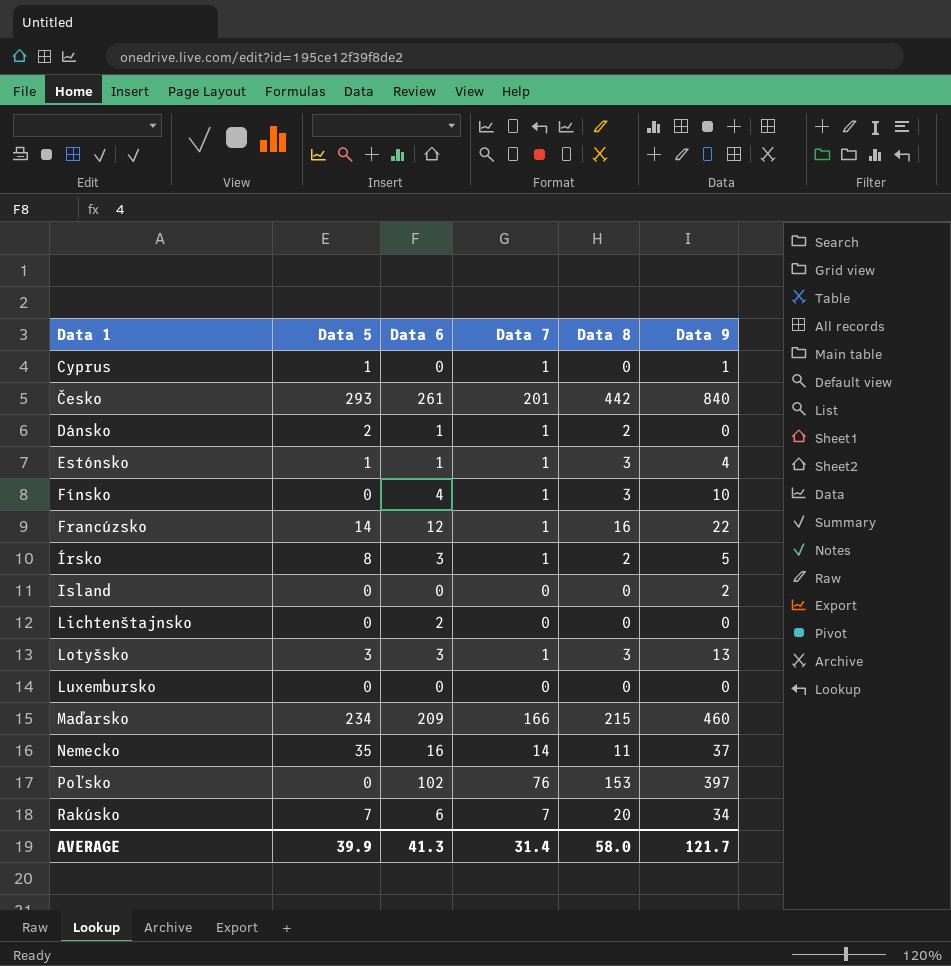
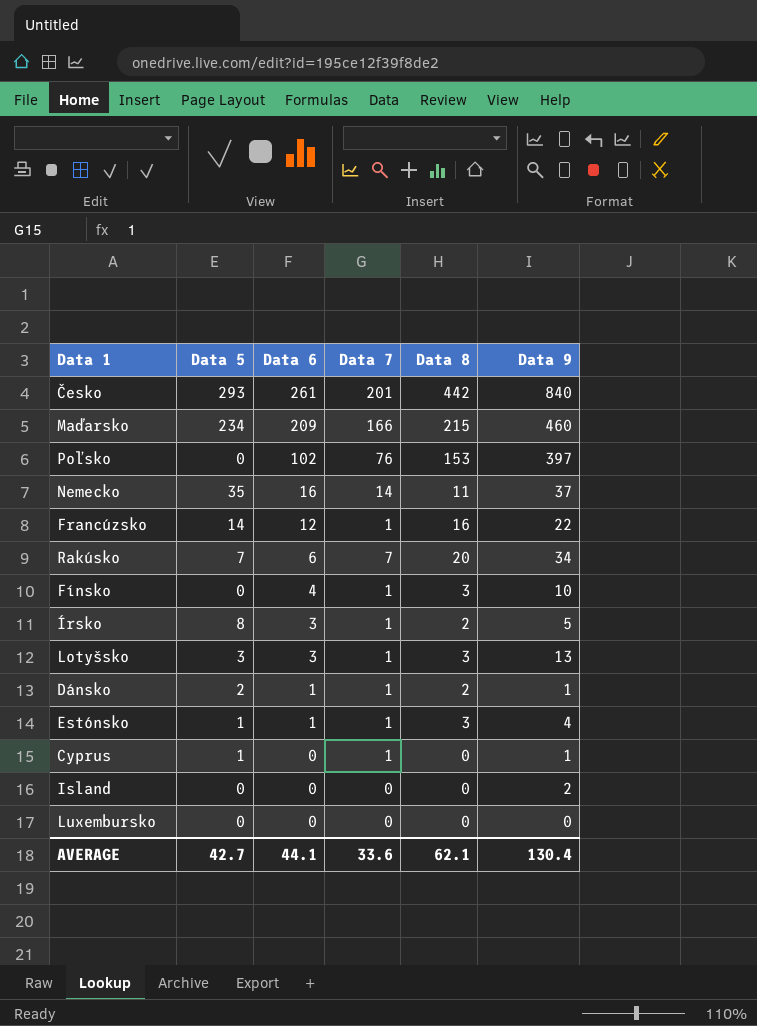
row order: none -> Data 6 descending
row Lichtenštajnsko: 0 | 2 | 0 | 0 | 0 -> none
Dánsko | Data 9: 0 -> 1
AVERAGE | Data 5: 39.9 -> 42.7
AVERAGE | Data 6: 41.3 -> 44.1
AVERAGE | Data 7: 31.4 -> 33.6
AVERAGE | Data 8: 58.0 -> 62.1
AVERAGE | Data 9: 121.7 -> 130.4

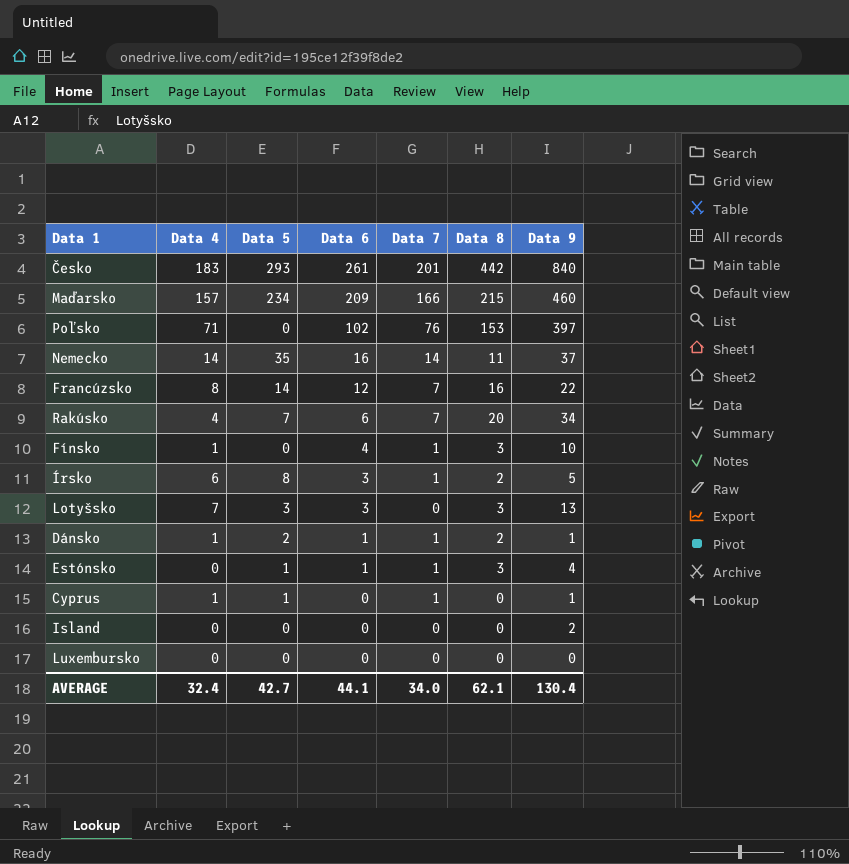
column Data 4 | position: none -> 2
Francúzsko | Data 7: 1 -> 7
Lotyšsko | Data 7: 1 -> 0
AVERAGE | Data 7: 33.6 -> 34.0

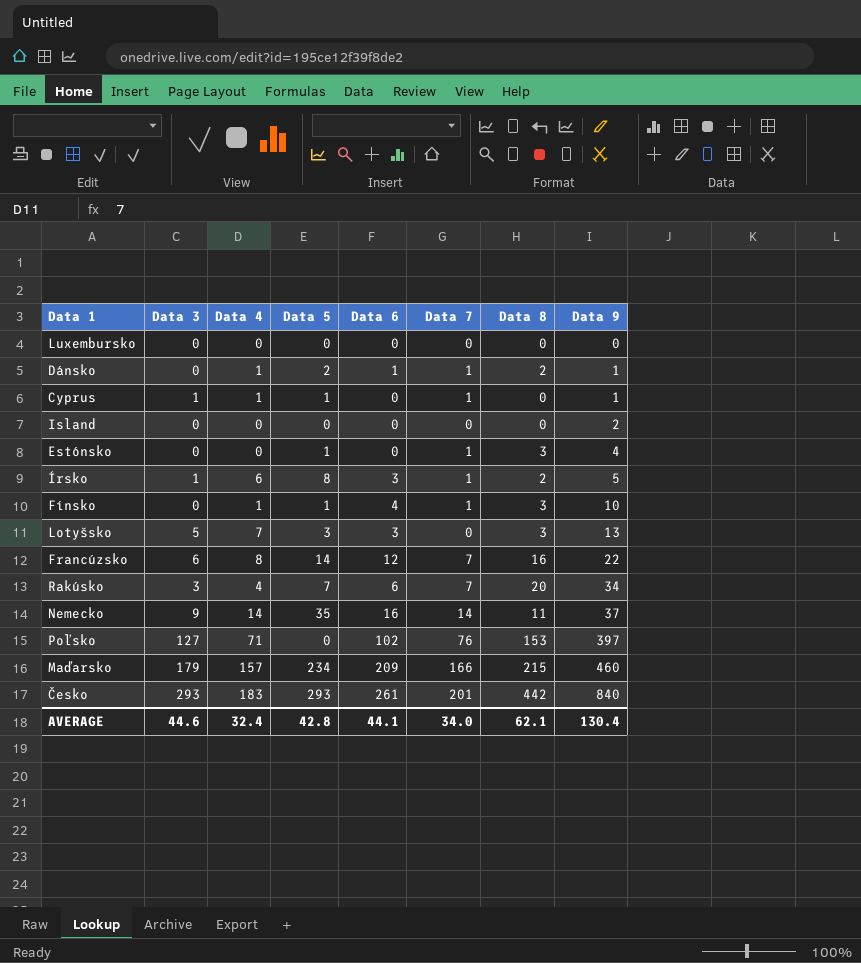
row order: Data 6 descending -> Data 9 ascending
column Data 3 | position: none -> 2
Estónsko | Data 6: 1 -> 0
Fínsko | Data 5: 0 -> 1
AVERAGE | Data 5: 42.7 -> 42.8

